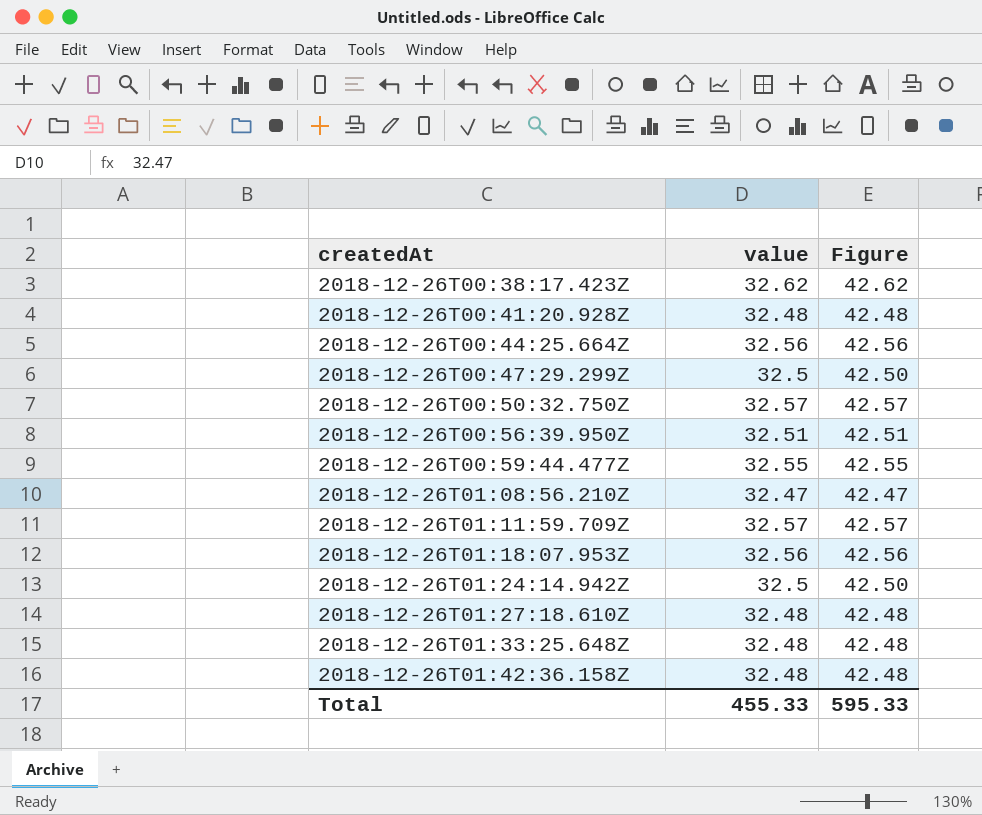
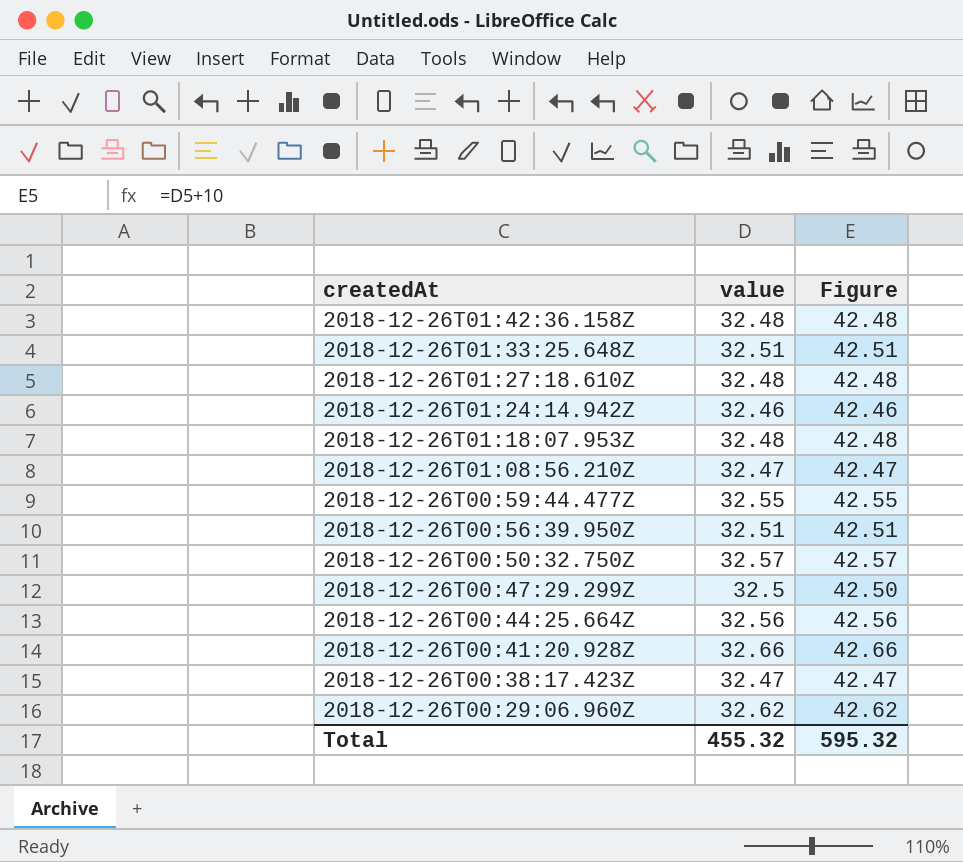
row order: createdAt ascending -> createdAt descending
row 2018-12-26T01:11:59.709Z: 32.57 | 42.57 -> none
2018-12-26T01:33:25.648Z | value: 32.48 -> 32.51
2018-12-26T01:33:25.648Z | Figure: 42.48 -> 42.51
2018-12-26T01:24:14.942Z | value: 32.5 -> 32.46
2018-12-26T01:24:14.942Z | Figure: 42.50 -> 42.46
2018-12-26T01:18:07.953Z | value: 32.56 -> 32.48
2018-12-26T01:18:07.953Z | Figure: 42.56 -> 42.48
2018-12-26T00:41:20.928Z | value: 32.48 -> 32.66
2018-12-26T00:41:20.928Z | Figure: 42.48 -> 42.66
2018-12-26T00:38:17.423Z | value: 32.62 -> 32.47
2018-12-26T00:38:17.423Z | Figure: 42.62 -> 42.47
row 2018-12-26T00:29:06.960Z: none -> 32.62 | 42.62
Total | value: 455.33 -> 455.32
Total | Figure: 595.33 -> 595.32

